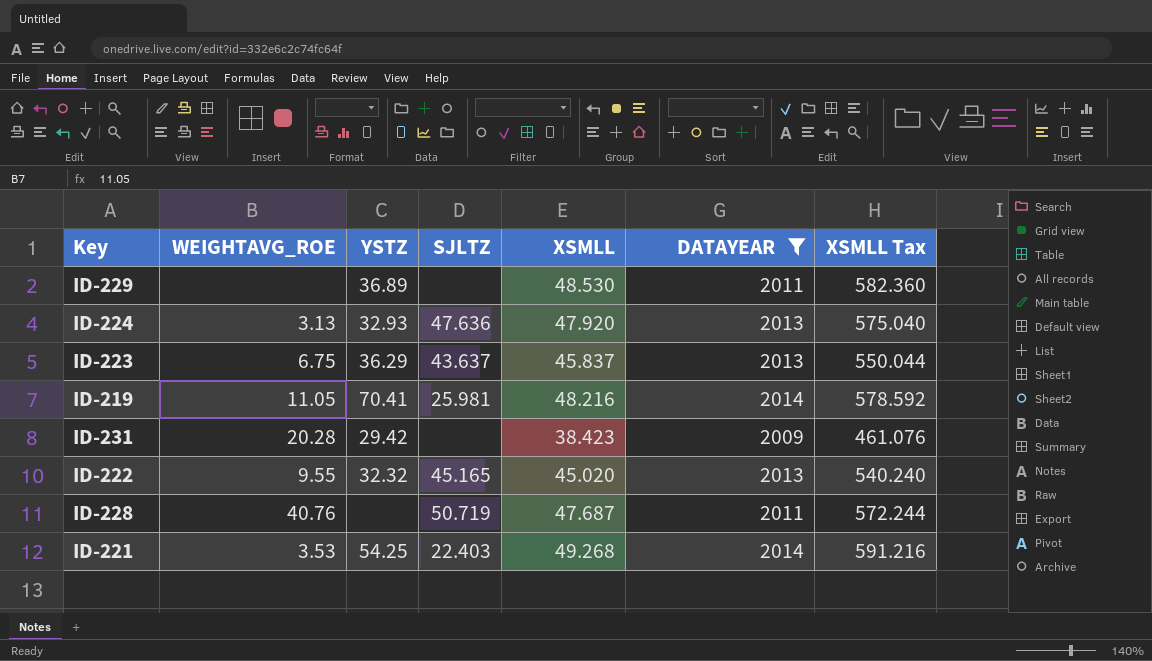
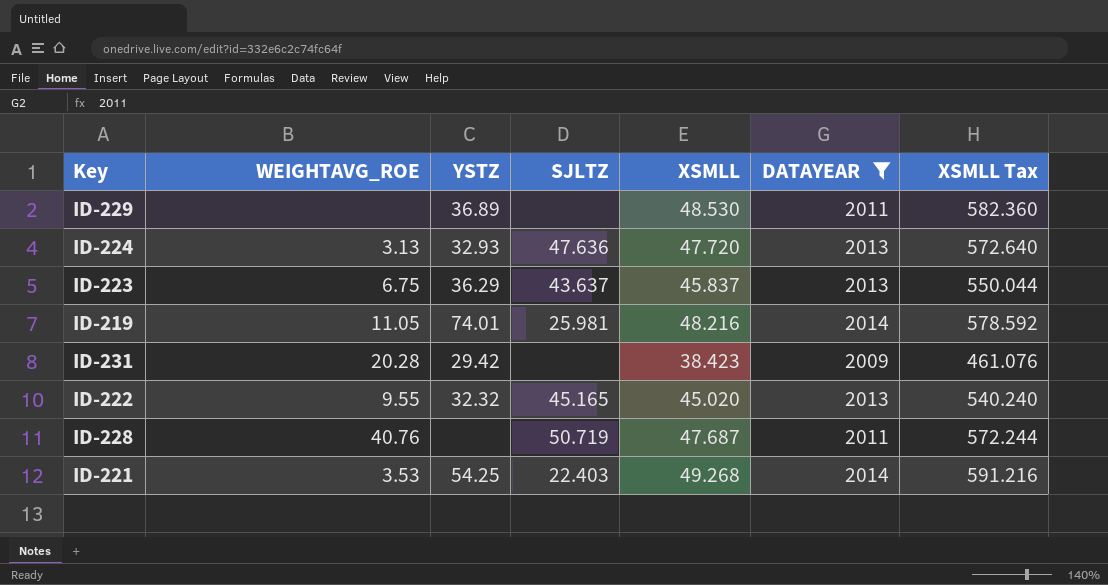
ID-224 | XSMLL: 47.920 -> 47.720
ID-224 | XSMLL Tax: 575.040 -> 572.640
ID-219 | YSTZ: 70.41 -> 74.01

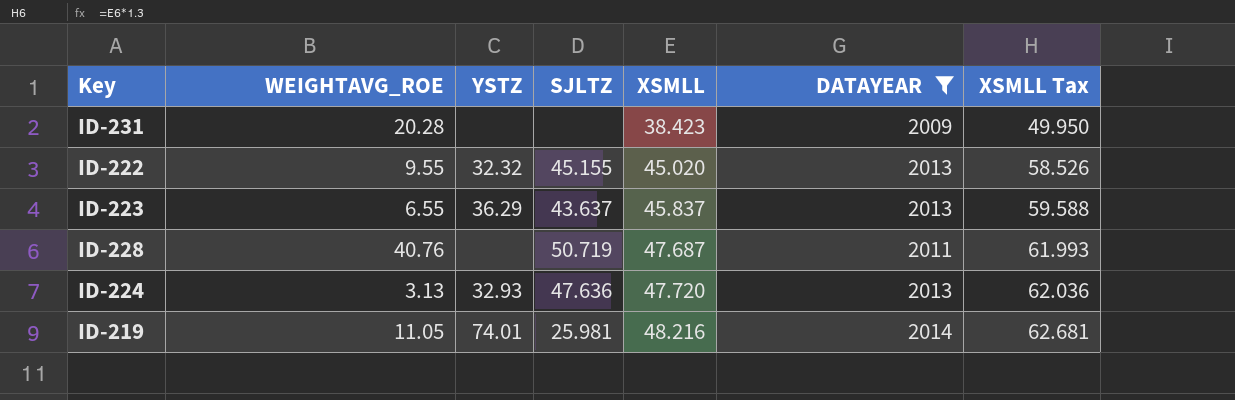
row order: none -> XSMLL ascending
column XSMLL Tax | formula: [XSMLL] * 12 -> [XSMLL] * 1.3
row ID-229: none | 36.89 | none | 48.530 | 2011 | 582.360 -> none
row ID-221: 3.53 | 54.25 | 22.403 | 49.268 | 2014 | 591.216 -> none
ID-231 | YSTZ: 29.42 -> none
ID-222 | SJLTZ: 45.165 -> 45.155
ID-223 | WEIGHTAVG_ROE: 6.75 -> 6.55

